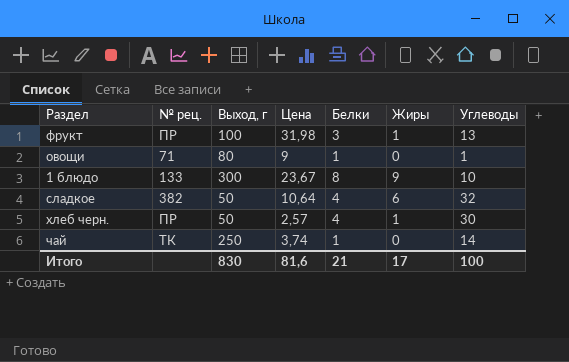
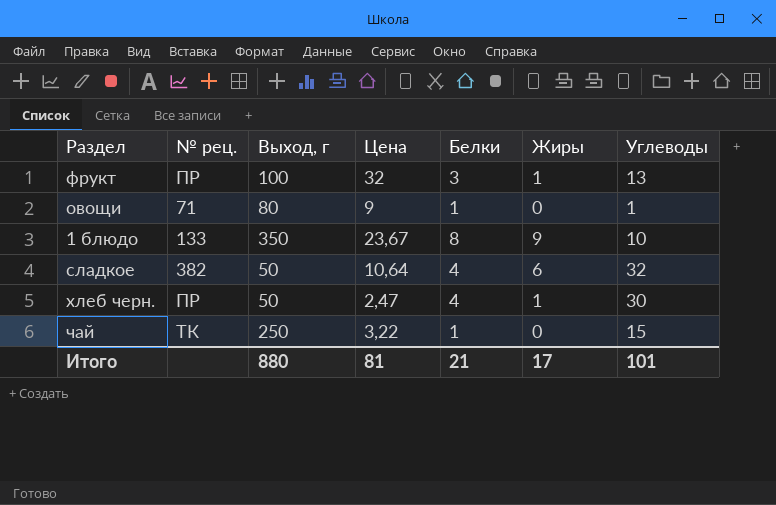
фрукт | Цена: 31,98 -> 32
1 блюдо | Выход, г: 300 -> 350
хлеб черн. | Цена: 2,57 -> 2,47
чай | Цена: 3,74 -> 3,22
чай | Углеводы: 14 -> 15
Итого | Выход, г: 830 -> 880
Итого | Цена: 81,6 -> 81
Итого | Углеводы: 100 -> 101

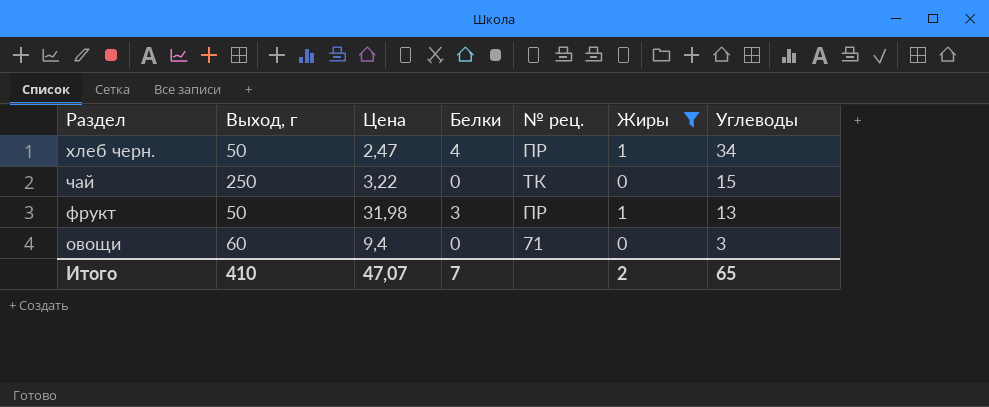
filter: none -> Жиры <= 1
row order: none -> Углеводы descending
column № рец. | position: 2 -> 5
хлеб черн. | Углеводы: 30 -> 34
чай | Белки: 1 -> 0
фрукт | Выход, г: 100 -> 50
фрукт | Цена: 32 -> 31,98
овощи | Выход, г: 80 -> 60
овощи | Цена: 9 -> 9,4
овощи | Белки: 1 -> 0
овощи | Углеводы: 1 -> 3
Итого | Выход, г: 880 -> 410
Итого | Цена: 81 -> 47,07
Итого | Белки: 21 -> 7
Итого | Жиры: 17 -> 2
Итого | Углеводы: 101 -> 65

